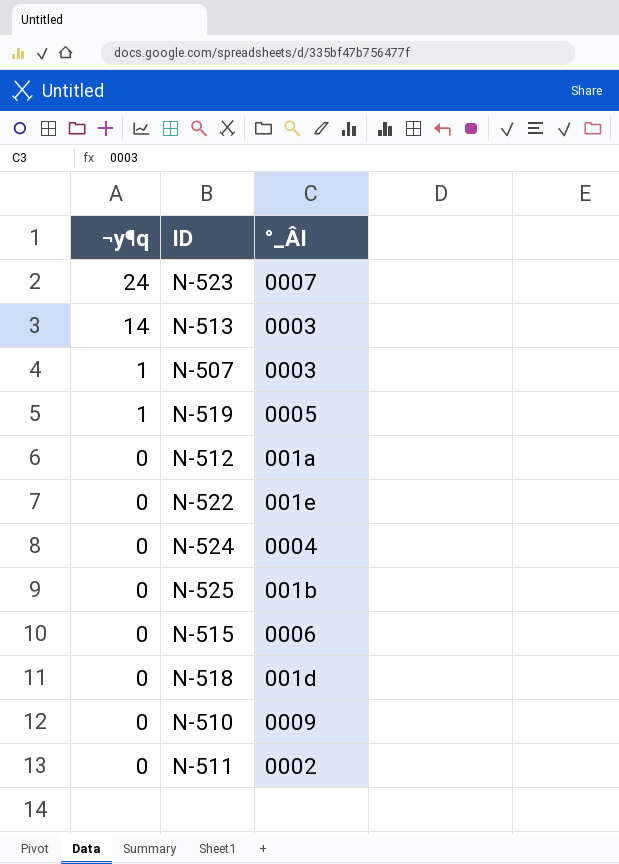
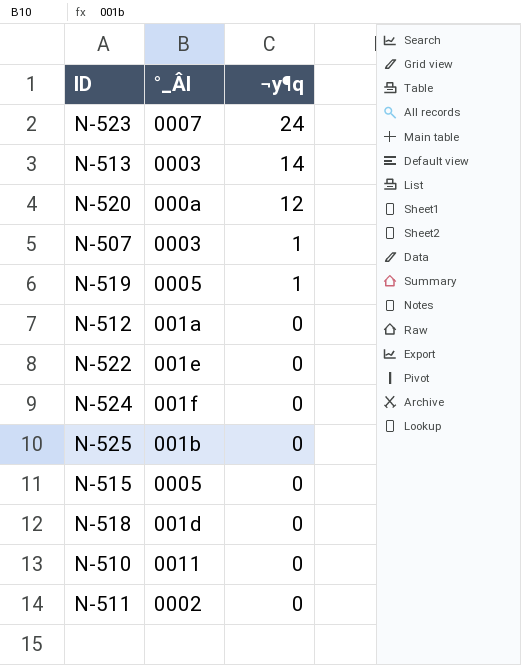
column ¬y¶q | position: 1 -> 3
row N-520: none -> 000a | 12
N-524 | °_ÂI: 0004 -> 001f
N-515 | °_ÂI: 0006 -> 0005
N-510 | °_ÂI: 0009 -> 0011

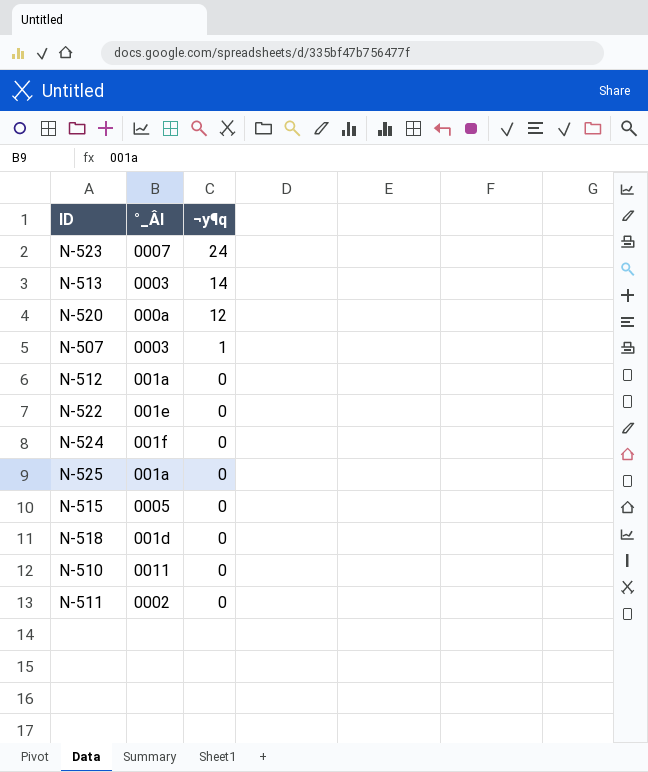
row N-519: 0005 | 1 -> none
N-525 | °_ÂI: 001b -> 001a

